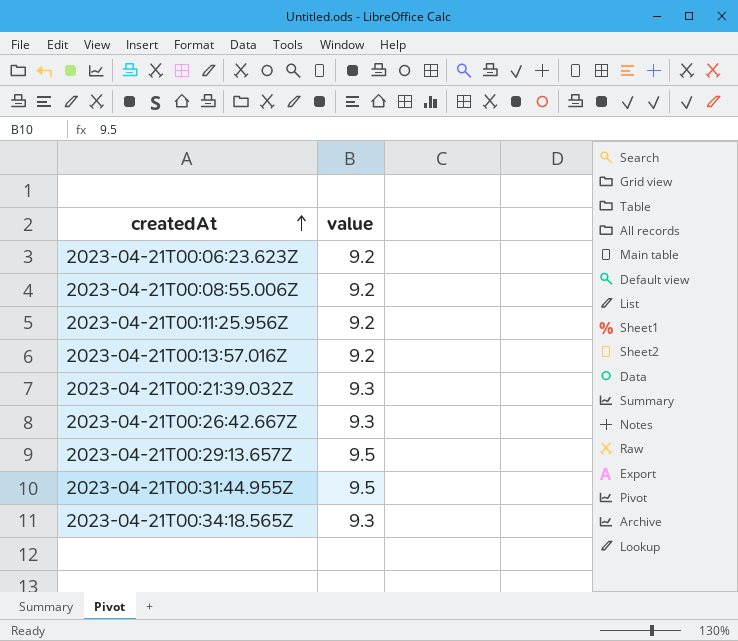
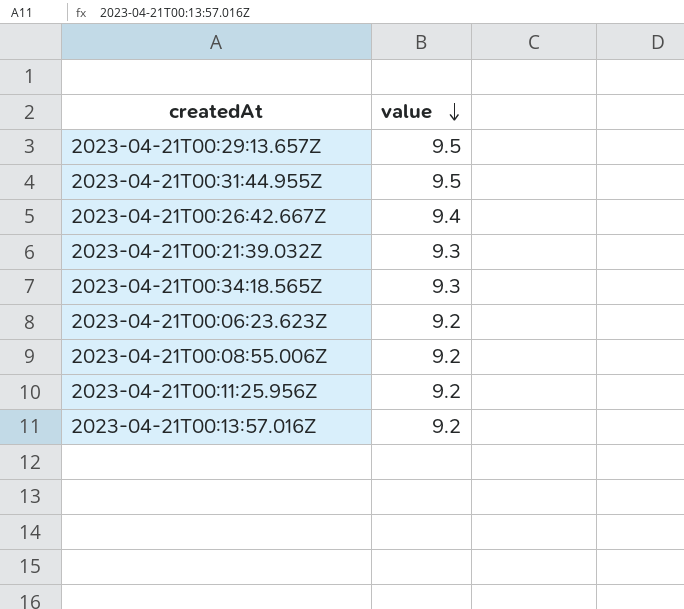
row order: createdAt ascending -> value descending
2023-04-21T00:26:42.667Z | value: 9.3 -> 9.4

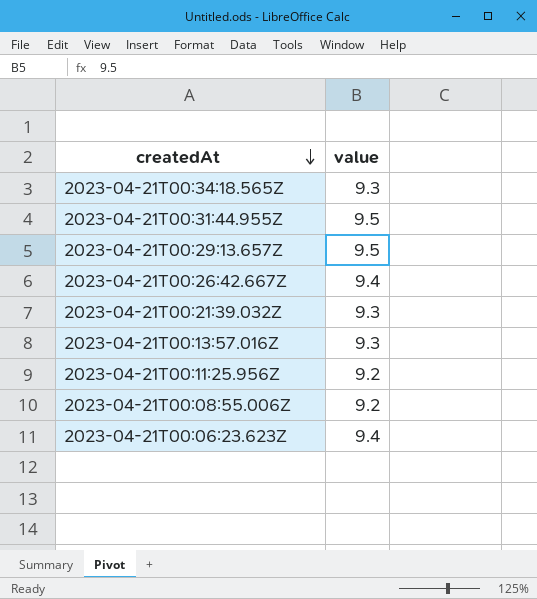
row order: value descending -> createdAt descending
2023-04-21T00:13:57.016Z | value: 9.2 -> 9.3
2023-04-21T00:06:23.623Z | value: 9.2 -> 9.4

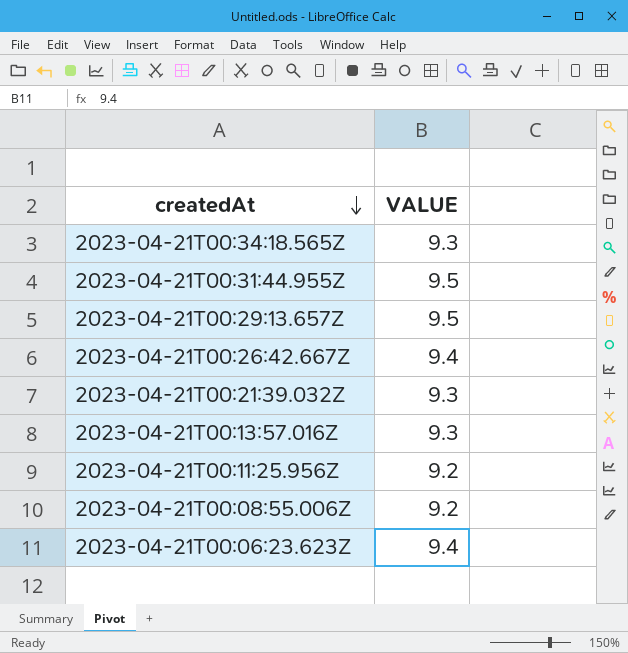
column name: value -> VALUE

